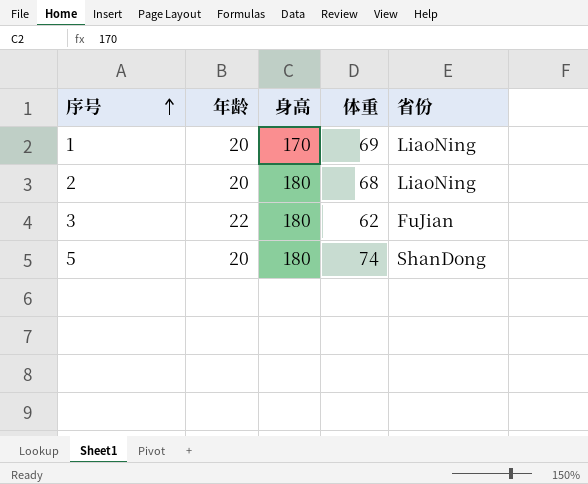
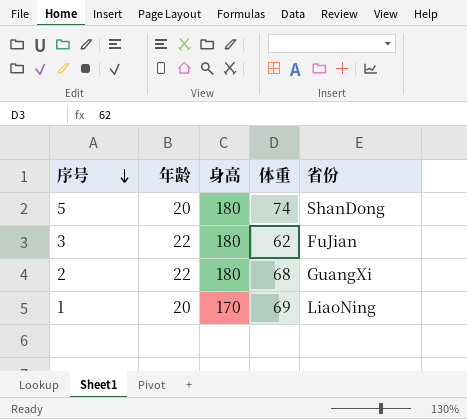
row order: 序号 ascending -> 序号 descending
2 | 年龄: 20 -> 22
2 | 省份: LiaoNing -> GuangXi

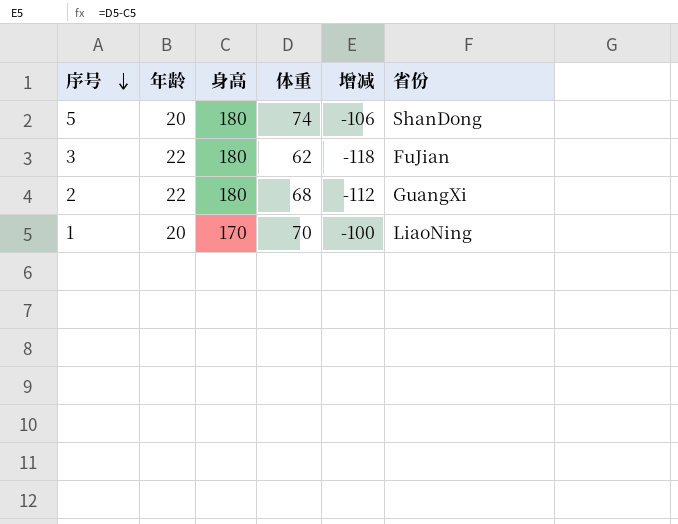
column 增减 | formula: none -> [体重] - [身高]
1 | 体重: 69 -> 70

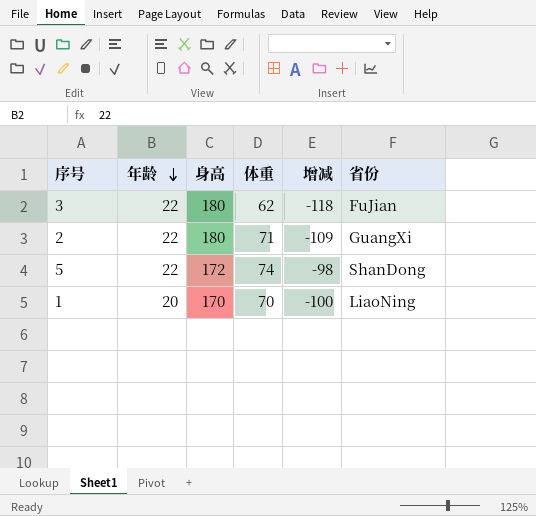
row order: 序号 descending -> 年龄 descending
2 | 体重: 68 -> 71
2 | 增减: -112 -> -109
5 | 年龄: 20 -> 22
5 | 身高: 180 -> 172
5 | 增减: -106 -> -98

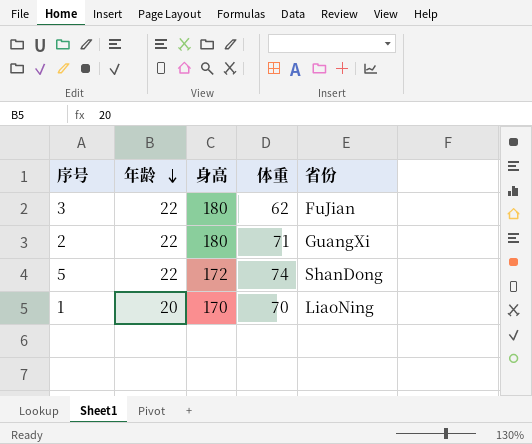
column 增减 | formula: [体重] - [身高] -> none

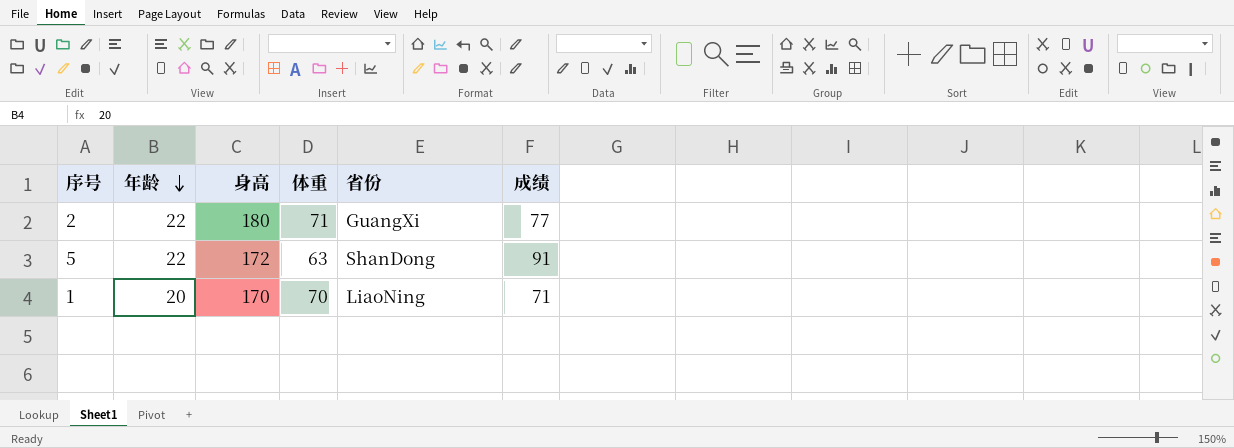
column 成绩 | position: none -> 6
row 3: 22 | 180 | 62 | FuJian -> none
5 | 体重: 74 -> 63

